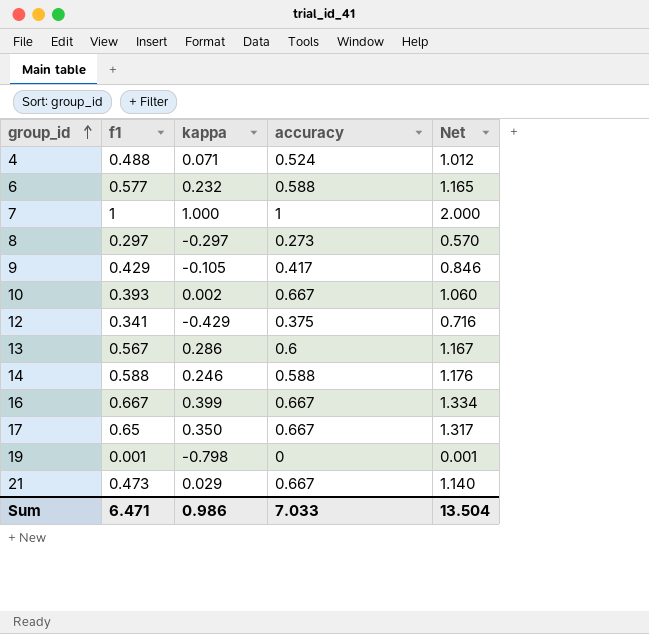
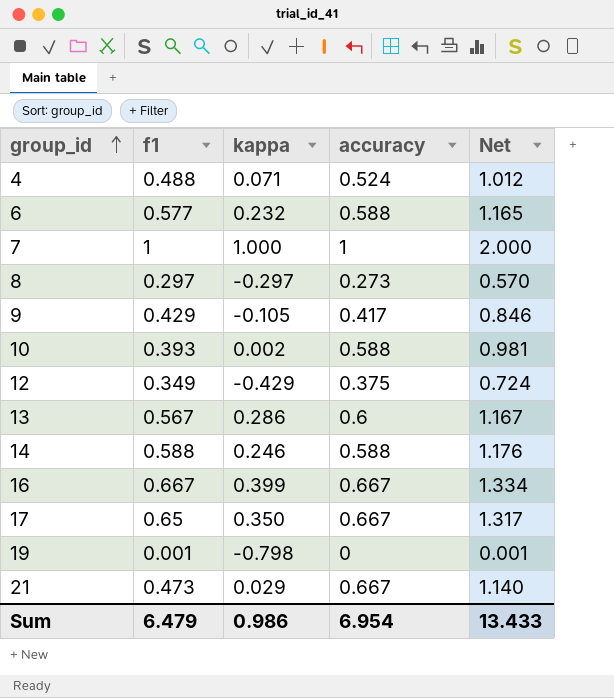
10 | accuracy: 0.667 -> 0.588
10 | Net: 1.060 -> 0.981
12 | f1: 0.341 -> 0.349
12 | Net: 0.716 -> 0.724
Sum | f1: 6.471 -> 6.479
Sum | accuracy: 7.033 -> 6.954
Sum | Net: 13.504 -> 13.433

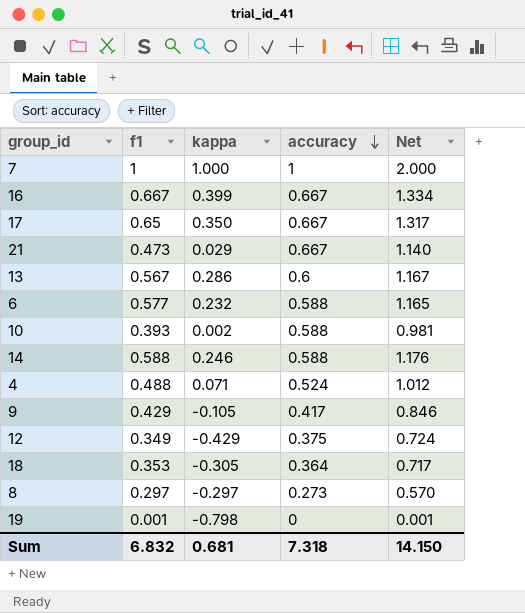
row order: group_id ascending -> accuracy descending
row 18: none -> 0.353 | -0.305 | 0.364 | 0.717
Sum | f1: 6.479 -> 6.832
Sum | kappa: 0.986 -> 0.681
Sum | accuracy: 6.954 -> 7.318
Sum | Net: 13.433 -> 14.150

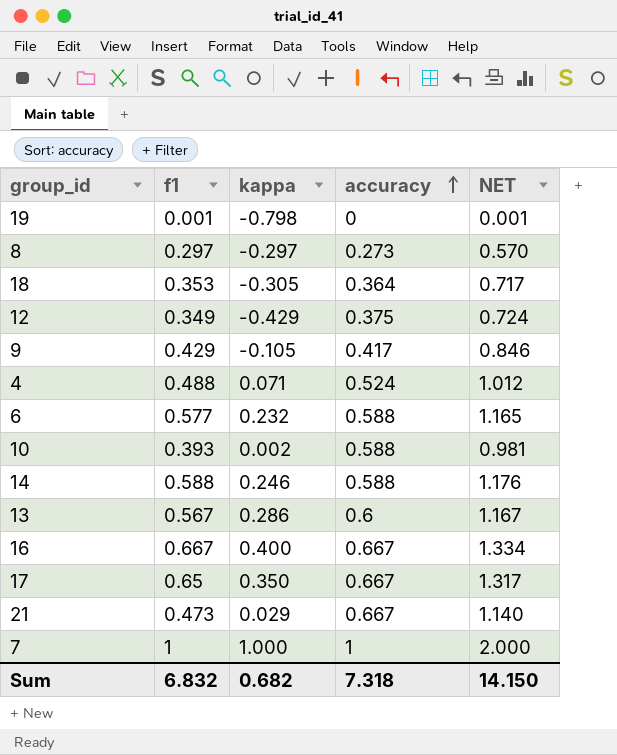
row order: accuracy descending -> accuracy ascending
column name: Net -> NET
16 | kappa: 0.399 -> 0.400
Sum | kappa: 0.681 -> 0.682

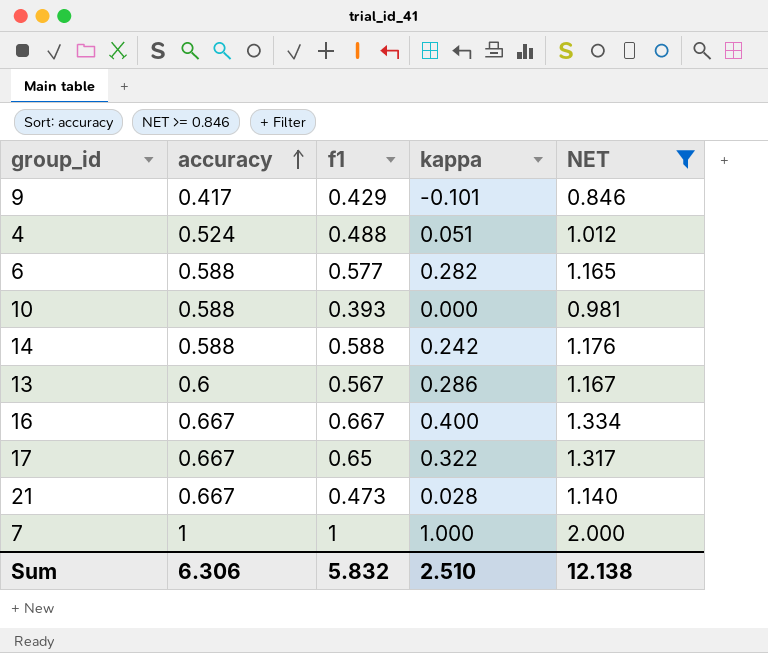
filter: none -> NET >= 0.846
column accuracy | position: 4 -> 2
9 | kappa: -0.105 -> -0.101
4 | kappa: 0.071 -> 0.051
6 | kappa: 0.232 -> 0.282
10 | kappa: 0.002 -> 0.000
14 | kappa: 0.246 -> 0.242
17 | kappa: 0.350 -> 0.322
21 | kappa: 0.029 -> 0.028
Sum | accuracy: 7.318 -> 6.306
Sum | f1: 6.832 -> 5.832
Sum | kappa: 0.682 -> 2.510
Sum | NET: 14.150 -> 12.138

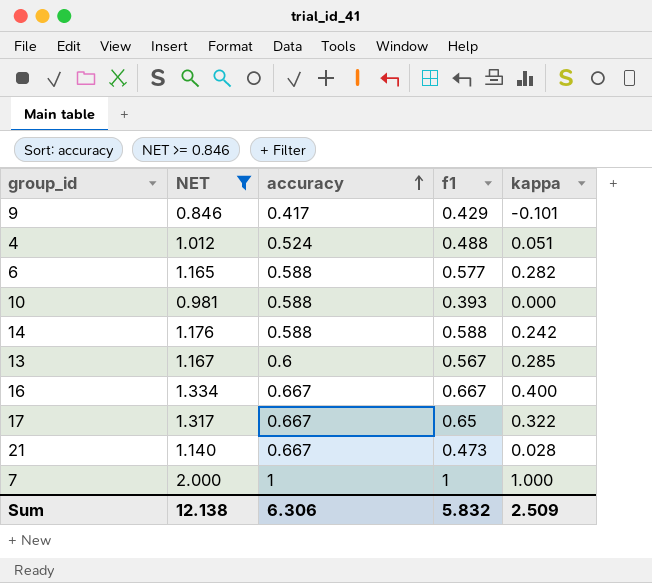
column NET | position: 5 -> 2
13 | kappa: 0.286 -> 0.285
Sum | kappa: 2.510 -> 2.509

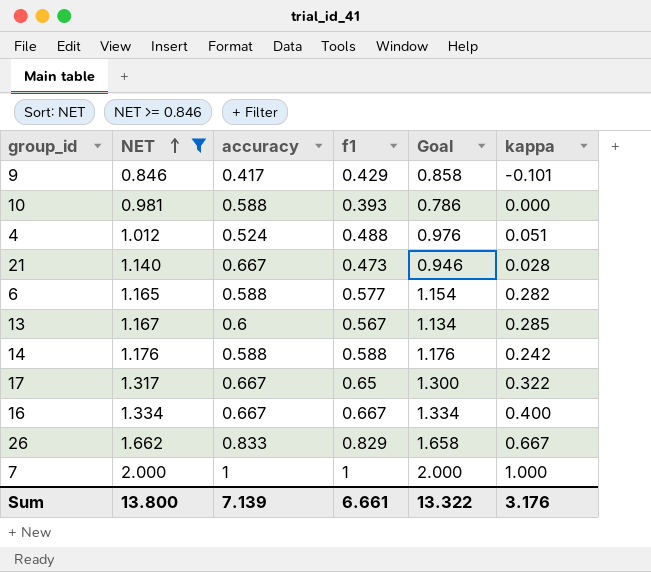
row order: accuracy ascending -> NET ascending
column Goal | formula: none -> [f1] * 2
row 26: none -> 1.662 | 0.833 | 0.829 | 1.658 | 0.667
Sum | NET: 12.138 -> 13.800
Sum | accuracy: 6.306 -> 7.139
Sum | f1: 5.832 -> 6.661
Sum | kappa: 2.509 -> 3.176

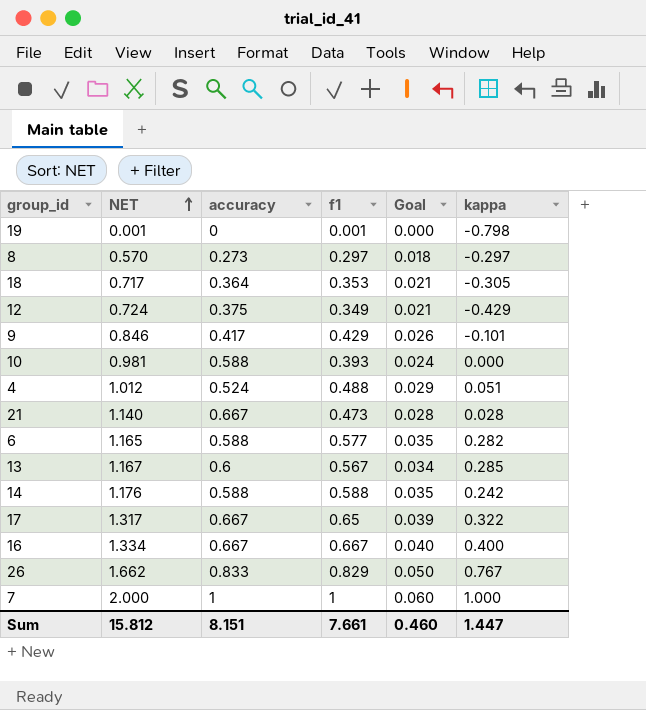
filter: NET >= 0.846 -> none
column Goal | formula: [f1] * 2 -> [f1] * 0.06
26 | kappa: 0.667 -> 0.767
Sum | NET: 13.800 -> 15.812
Sum | accuracy: 7.139 -> 8.151
Sum | f1: 6.661 -> 7.661
Sum | Goal: 13.322 -> 0.460
Sum | kappa: 3.176 -> 1.447

